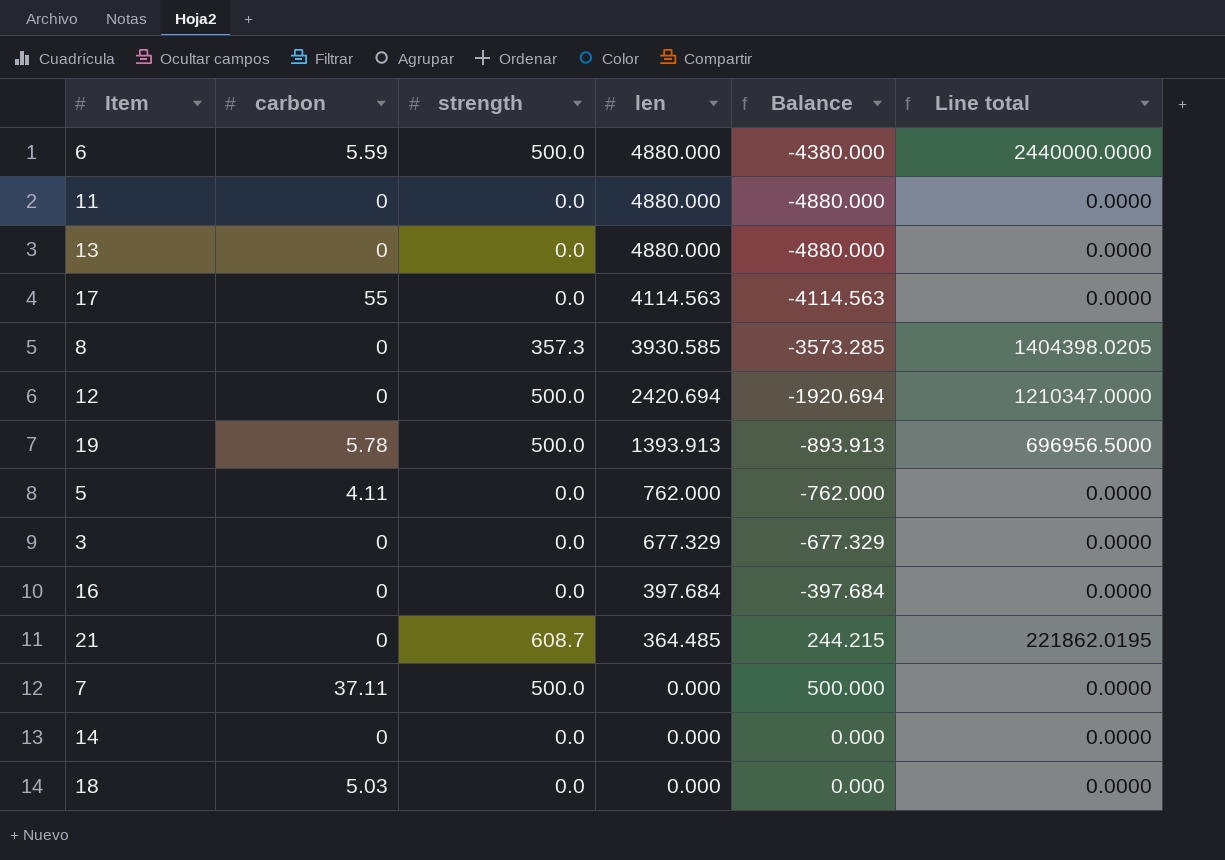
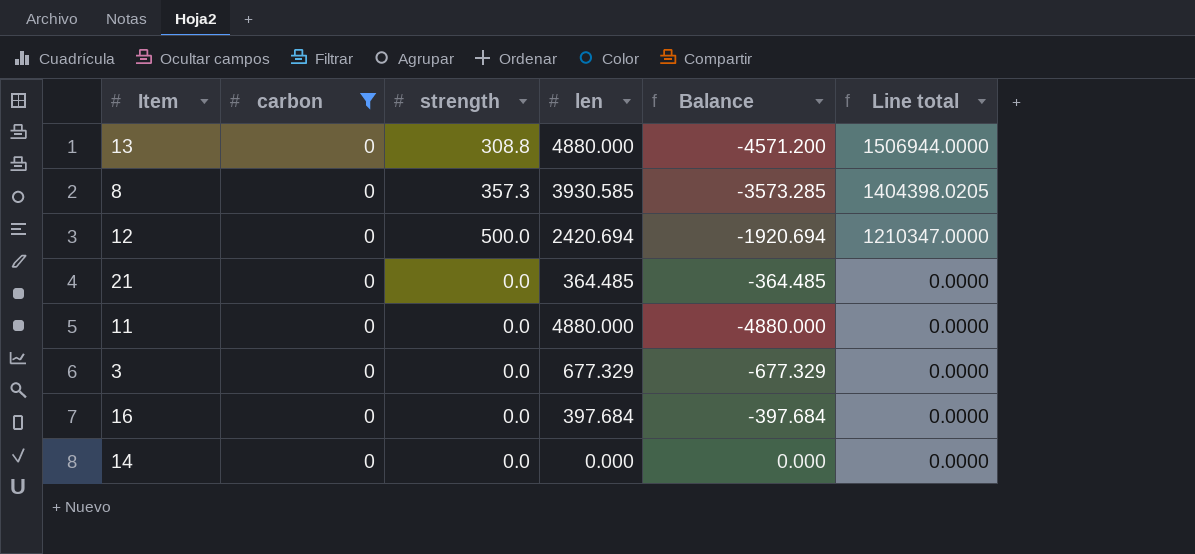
filter: none -> carbon = 0
row order: len descending -> Line total descending
13 | strength: 0.0 -> 308.8
13 | Balance: -4880.000 -> -4571.200
13 | Line total: 0.0000 -> 1506944.0000
21 | strength: 608.7 -> 0.0
21 | Balance: 244.215 -> -364.485
21 | Line total: 221862.0195 -> 0.0000

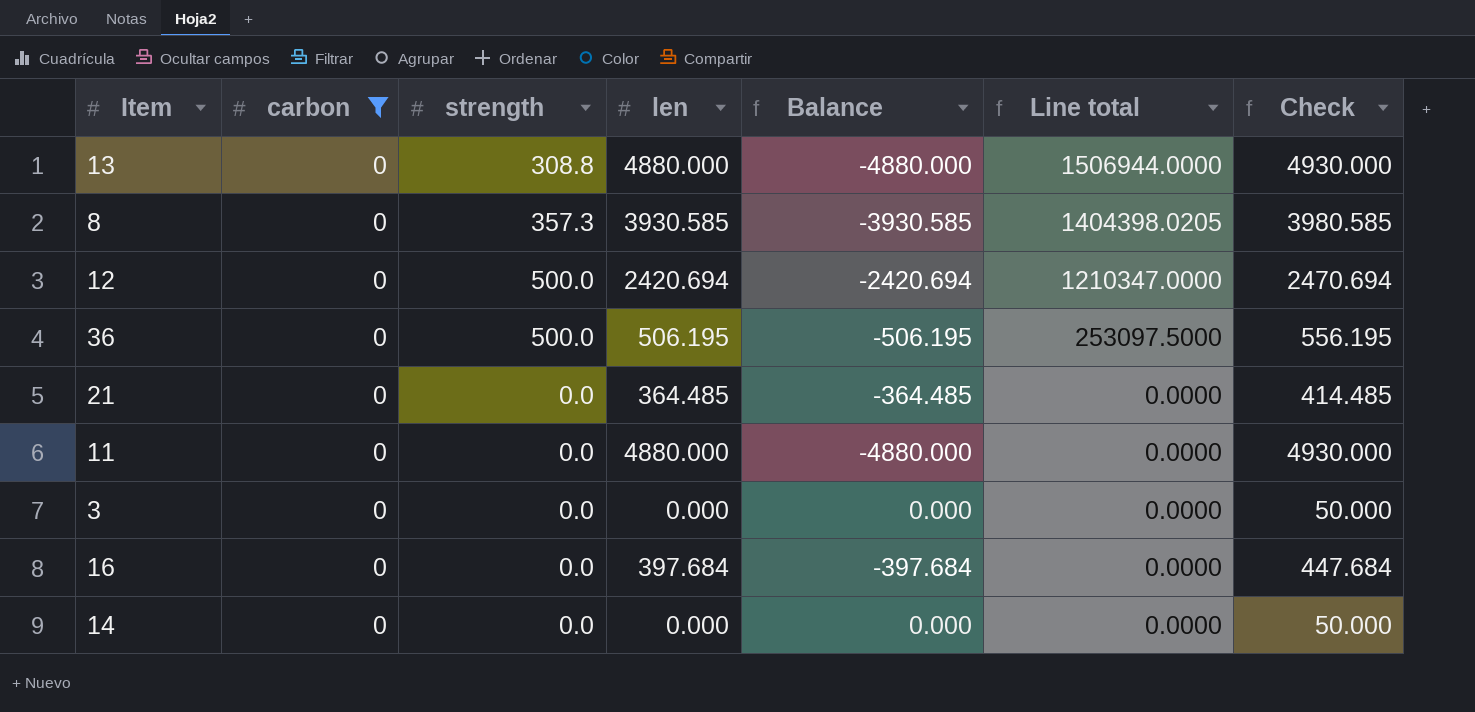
column Balance | formula: [strength] - [len] -> [carbon] - [len]
column Check | formula: none -> [len] + 50
row 36: none -> 0 | 500.0 | 506.195 | -506.195 | 253097.5000 | 556.195
3 | len: 677.329 -> 0.000

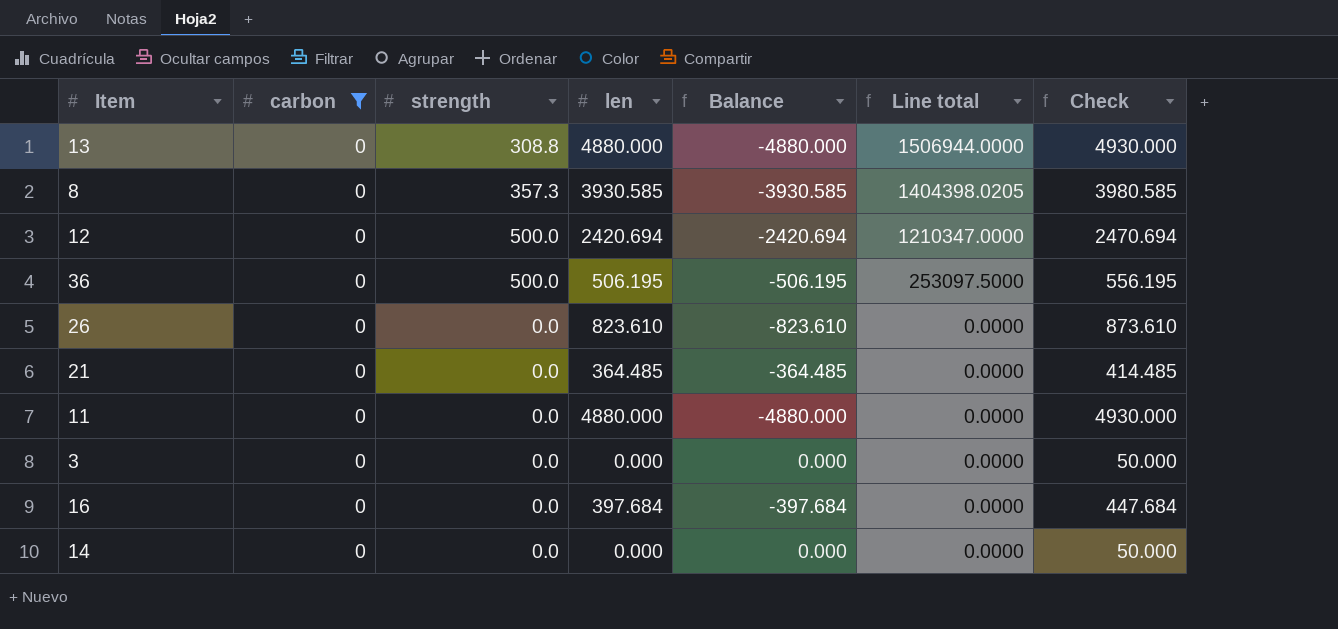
row 26: none -> 0 | 0.0 | 823.610 | -823.610 | 0.0000 | 873.610

